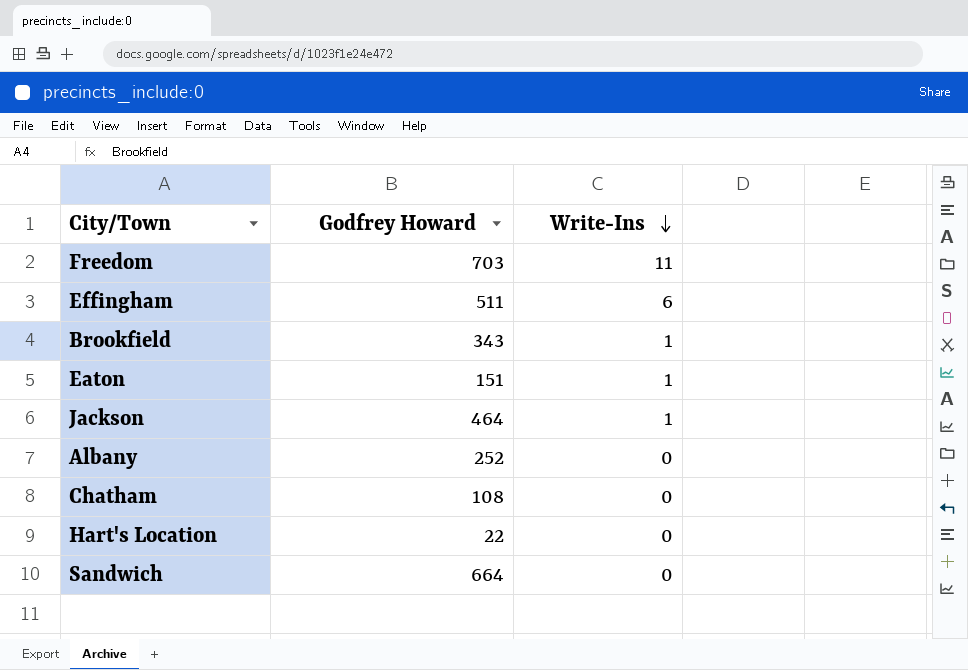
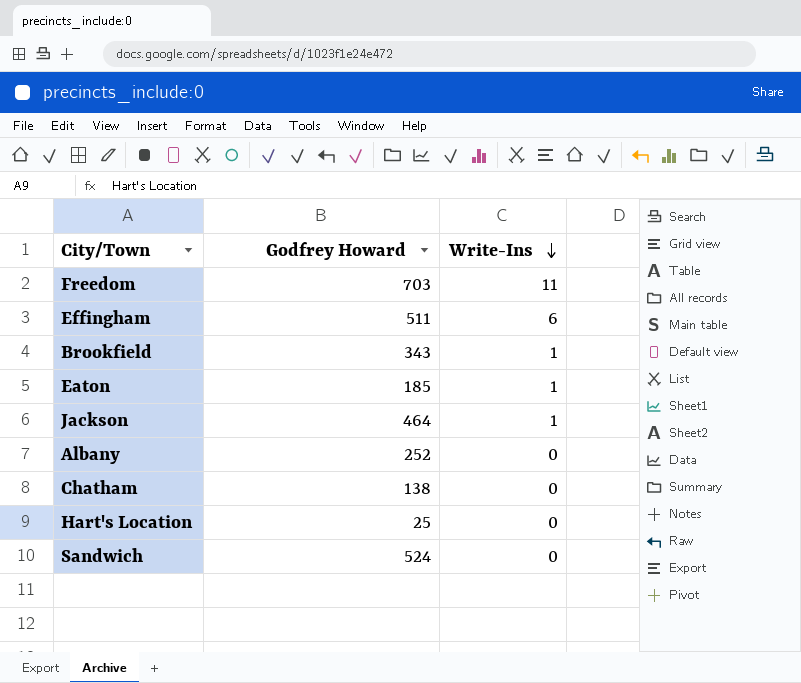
Eaton | Godfrey Howard: 151 -> 185
Chatham | Godfrey Howard: 108 -> 138
Hart's Location | Godfrey Howard: 22 -> 25
Sandwich | Godfrey Howard: 664 -> 524

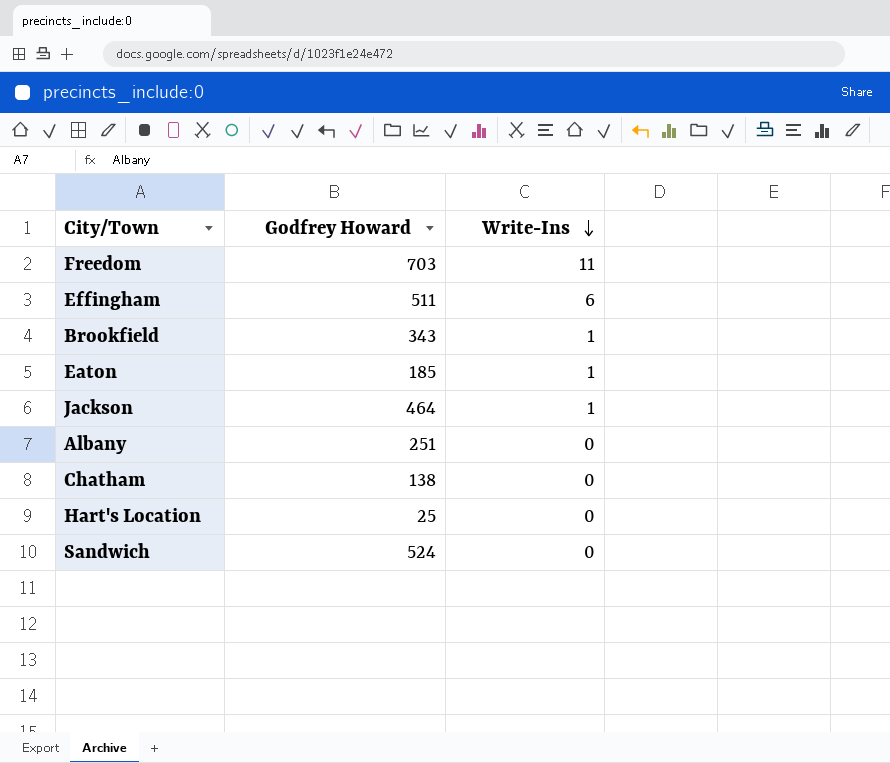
Albany | Godfrey Howard: 252 -> 251

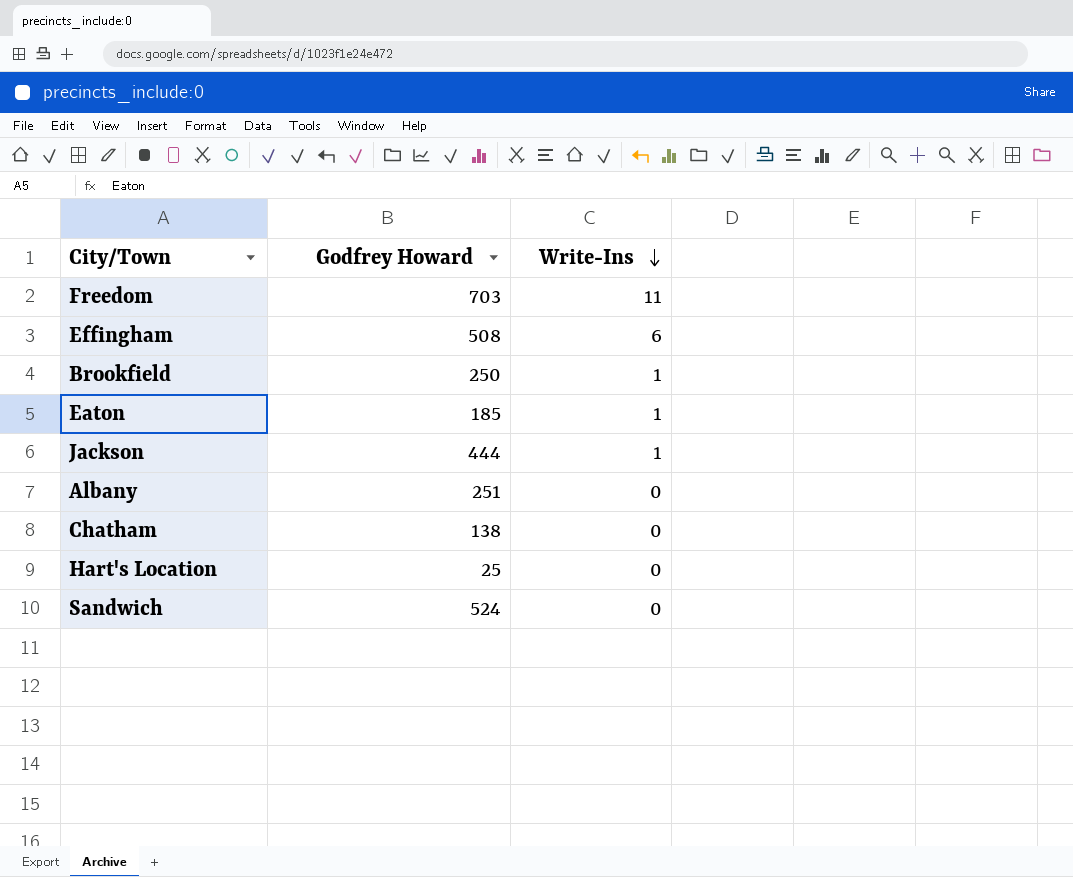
Effingham | Godfrey Howard: 511 -> 508
Brookfield | Godfrey Howard: 343 -> 250
Jackson | Godfrey Howard: 464 -> 444

